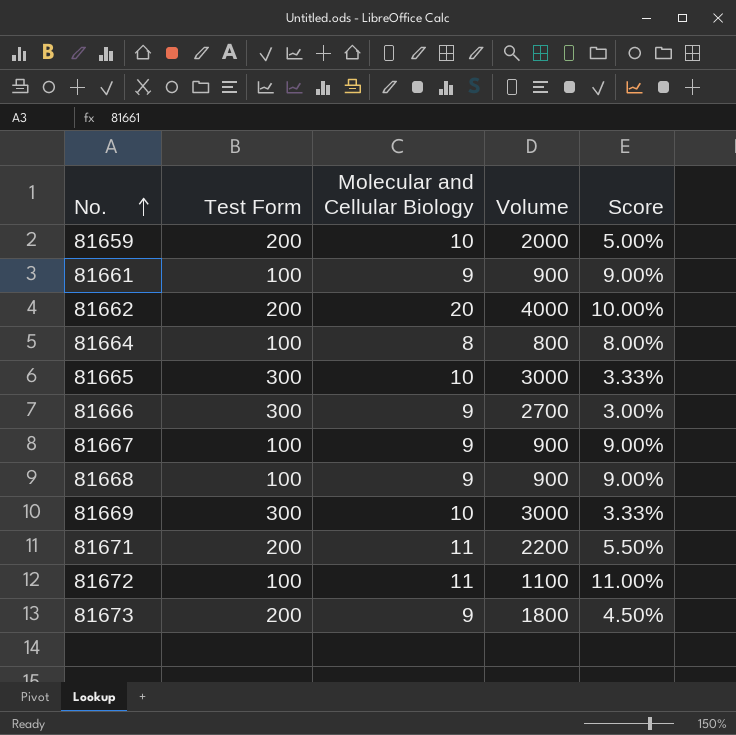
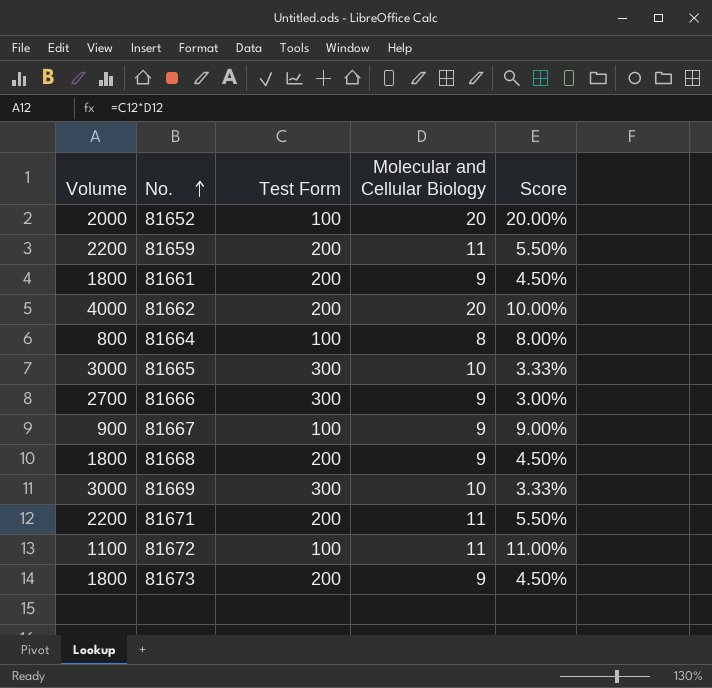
column Volume | position: 4 -> 1
row 81652: none -> 2000 | 100 | 20 | 20.00%
81659 | Volume: 2000 -> 2200
81659 | Molecular and Cellular Biology: 10 -> 11
81659 | Score: 5.00% -> 5.50%
81661 | Volume: 900 -> 1800
81661 | Test Form: 100 -> 200
81661 | Score: 9.00% -> 4.50%
81668 | Volume: 900 -> 1800
81668 | Test Form: 100 -> 200
81668 | Score: 9.00% -> 4.50%

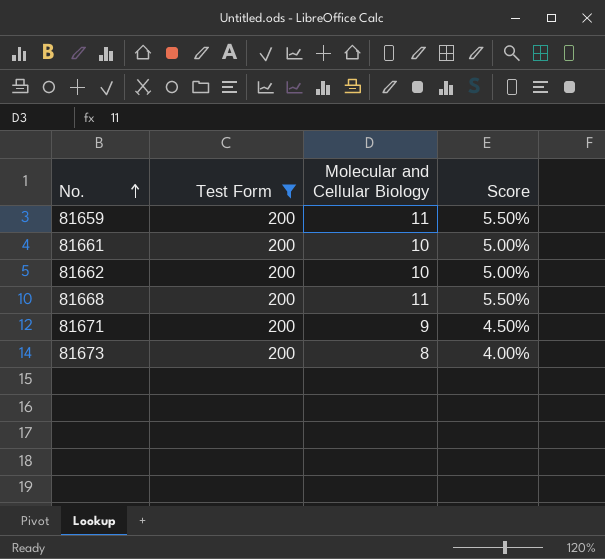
filter: none -> Test Form = 200
column Volume | formula: [Test Form] * [Molecular and Cellular Biology] -> none
81661 | Molecular and Cellular Biology: 9 -> 10
81661 | Score: 4.50% -> 5.00%
81662 | Molecular and Cellular Biology: 20 -> 10
81662 | Score: 10.00% -> 5.00%
81668 | Molecular and Cellular Biology: 9 -> 11
81668 | Score: 4.50% -> 5.50%
81671 | Molecular and Cellular Biology: 11 -> 9
81671 | Score: 5.50% -> 4.50%
81673 | Molecular and Cellular Biology: 9 -> 8
81673 | Score: 4.50% -> 4.00%

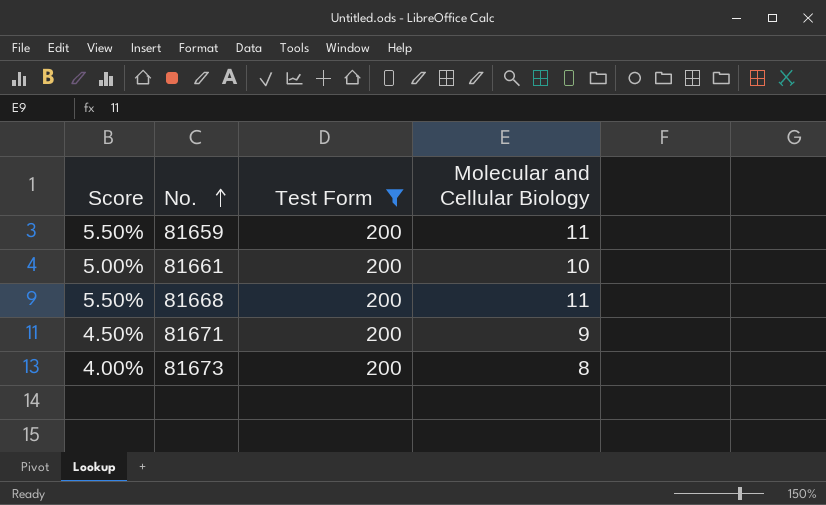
column Score | position: 4 -> 1
row 81662: 200 | 10 | 5.00% -> none

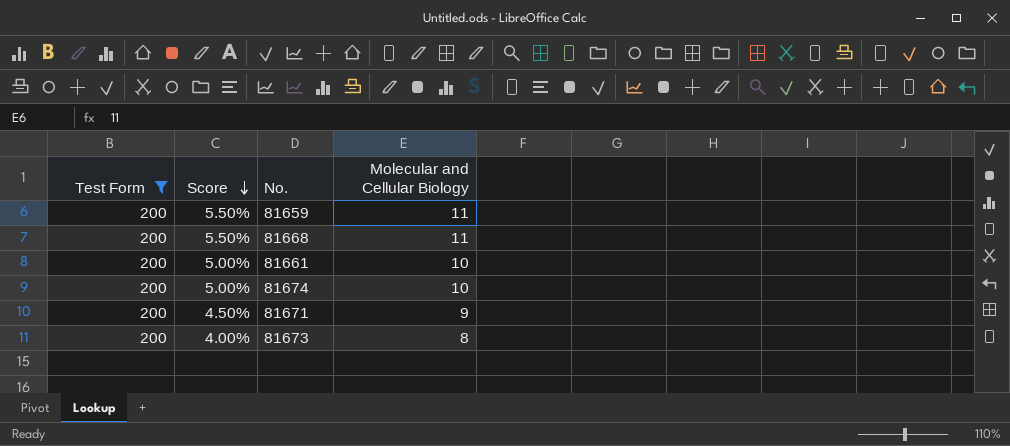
row order: No. ascending -> Score descending
column Test Form | position: 3 -> 1
row 81674: none -> 200 | 5.00% | 10

